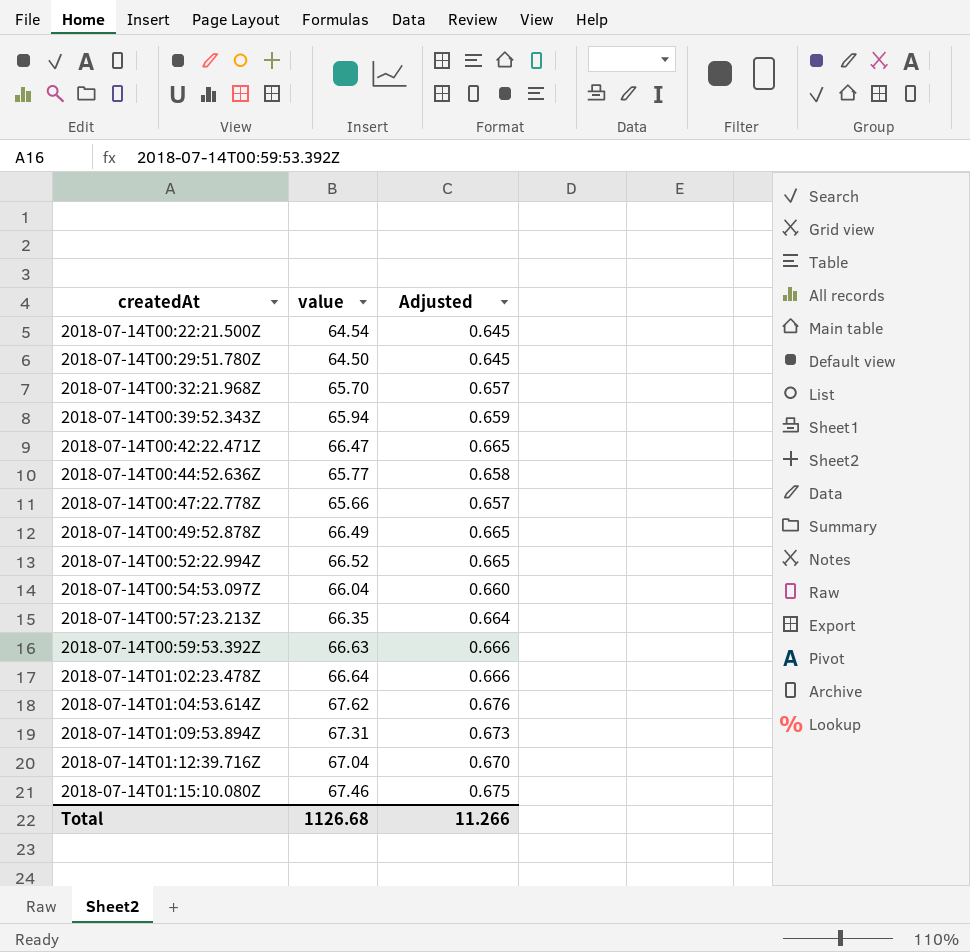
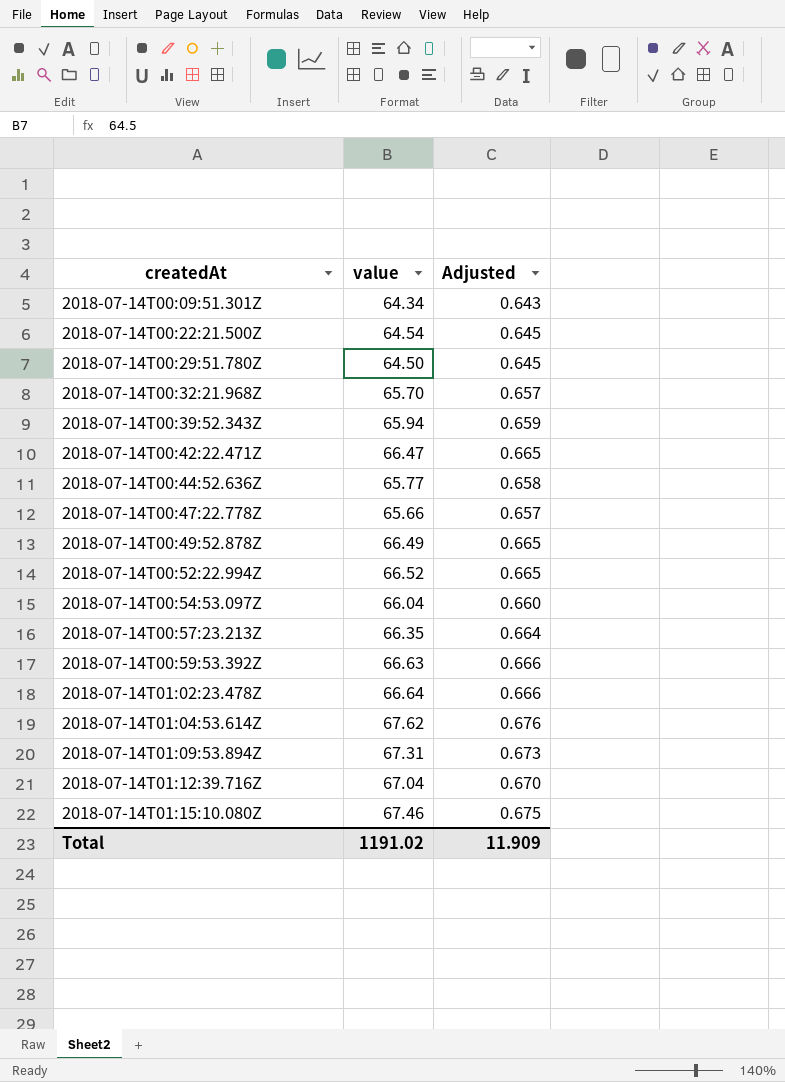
row 2018-07-14T00:09:51.301Z: none -> 64.34 | 0.643
Total | value: 1126.68 -> 1191.02
Total | Adjusted: 11.266 -> 11.909

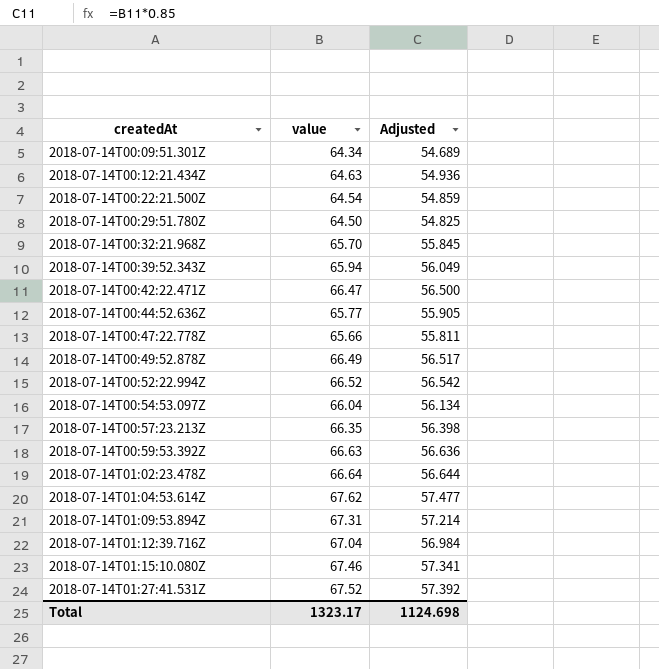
column Adjusted | formula: [value] * 0.01 -> [value] * 0.85
row 2018-07-14T00:12:21.434Z: none -> 64.63 | 54.936
row 2018-07-14T01:27:41.531Z: none -> 67.52 | 57.392
Total | value: 1191.02 -> 1323.17
Total | Adjusted: 11.909 -> 1124.698

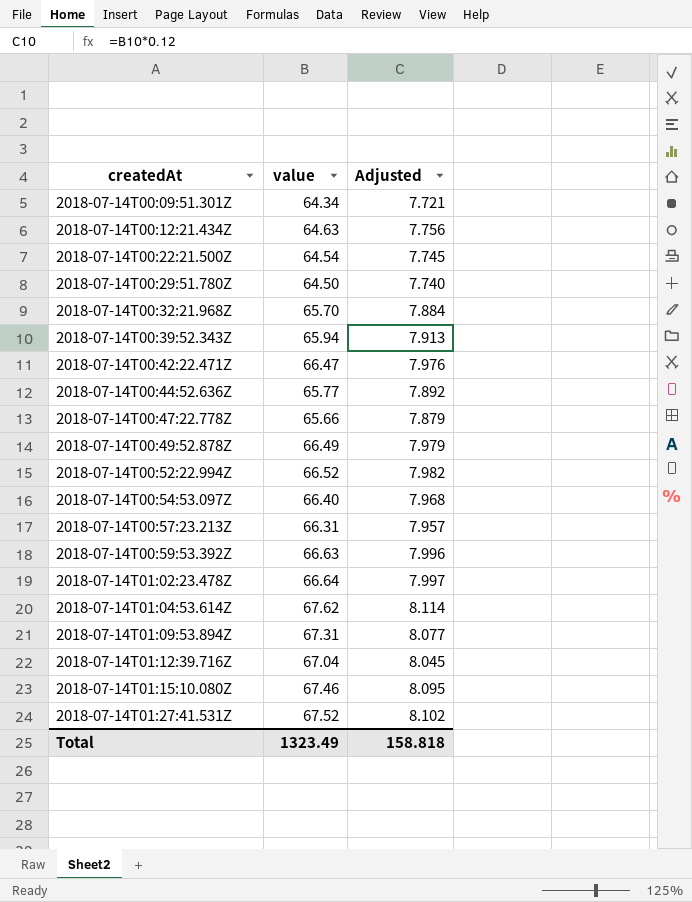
column Adjusted | formula: [value] * 0.85 -> [value] * 0.12
2018-07-14T00:54:53.097Z | value: 66.04 -> 66.40
2018-07-14T00:57:23.213Z | value: 66.35 -> 66.31
Total | value: 1323.17 -> 1323.49
Total | Adjusted: 1124.698 -> 158.818

